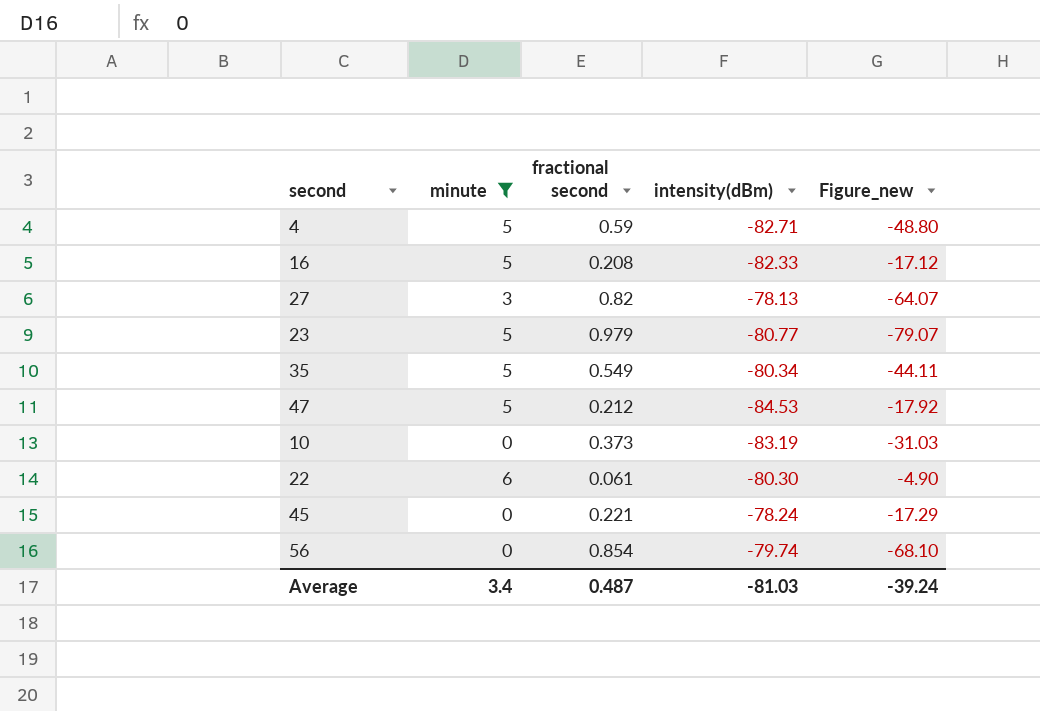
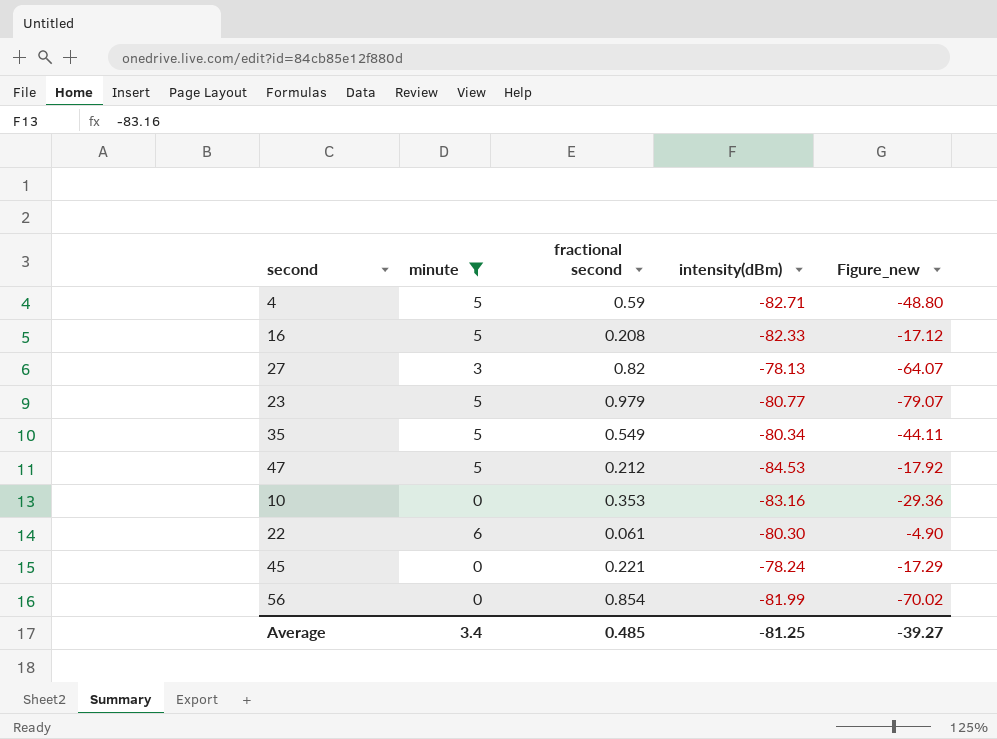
10 | fractional second: 0.373 -> 0.353
10 | intensity(dBm): -83.19 -> -83.16
10 | Figure_new: -31.03 -> -29.36
56 | intensity(dBm): -79.74 -> -81.99
56 | Figure_new: -68.10 -> -70.02
Average | fractional second: 0.487 -> 0.485
Average | intensity(dBm): -81.03 -> -81.25
Average | Figure_new: -39.24 -> -39.27

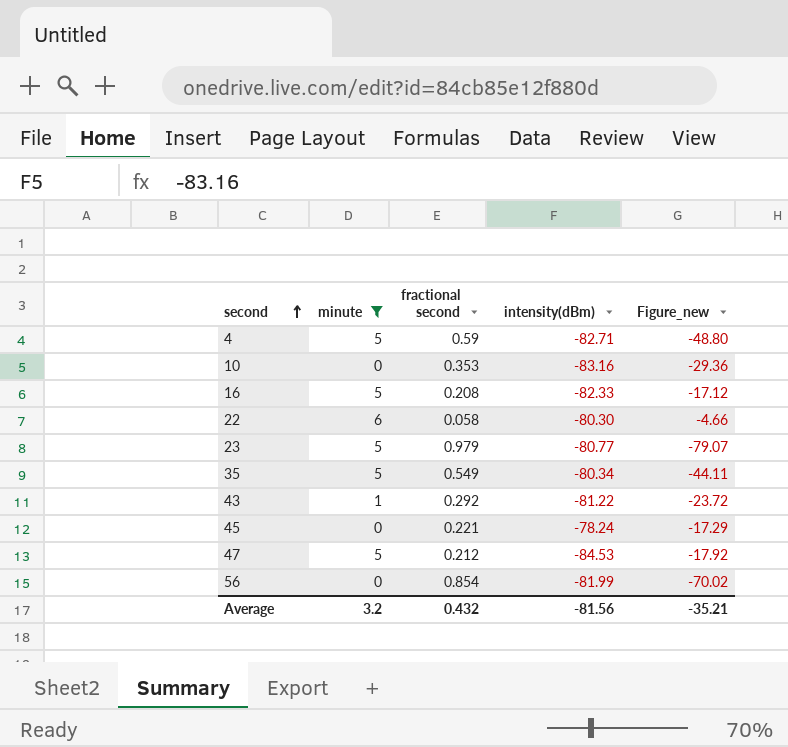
row order: none -> second ascending
row 27: 3 | 0.82 | -78.13 | -64.07 -> none
22 | fractional second: 0.061 -> 0.058
22 | Figure_new: -4.90 -> -4.66
row 43: none -> 1 | 0.292 | -81.22 | -23.72
Average | minute: 3.4 -> 3.2
Average | fractional second: 0.485 -> 0.432
Average | intensity(dBm): -81.25 -> -81.56
Average | Figure_new: -39.27 -> -35.21

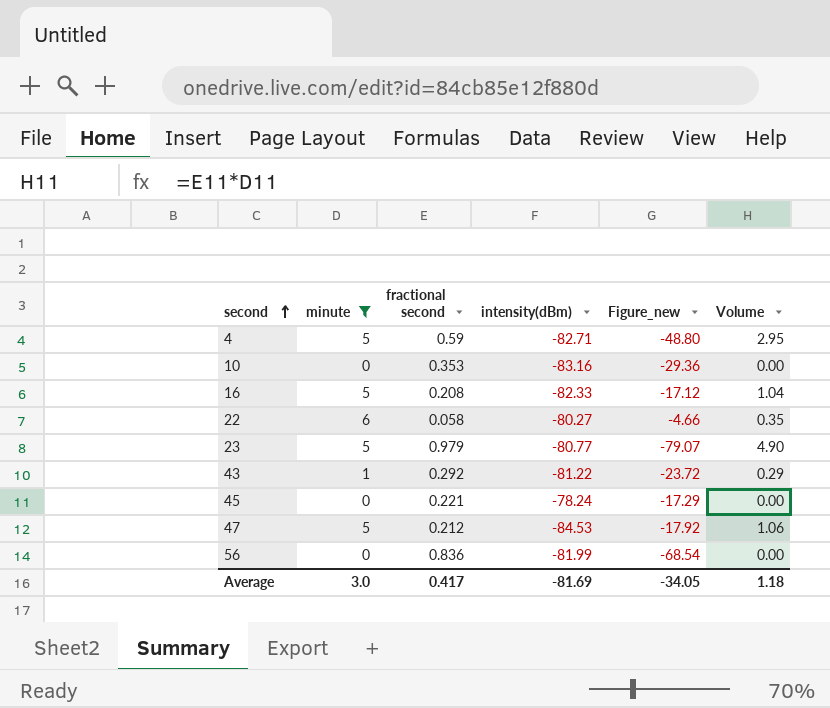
column Volume | formula: none -> [minute] * [fractional second]
row 35: 5 | 0.549 | -80.34 | -44.11 -> none
22 | intensity(dBm): -80.30 -> -80.27
56 | fractional second: 0.854 -> 0.836
56 | Figure_new: -70.02 -> -68.54
Average | minute: 3.2 -> 3.0
Average | fractional second: 0.432 -> 0.417
Average | intensity(dBm): -81.56 -> -81.69
Average | Figure_new: -35.21 -> -34.05

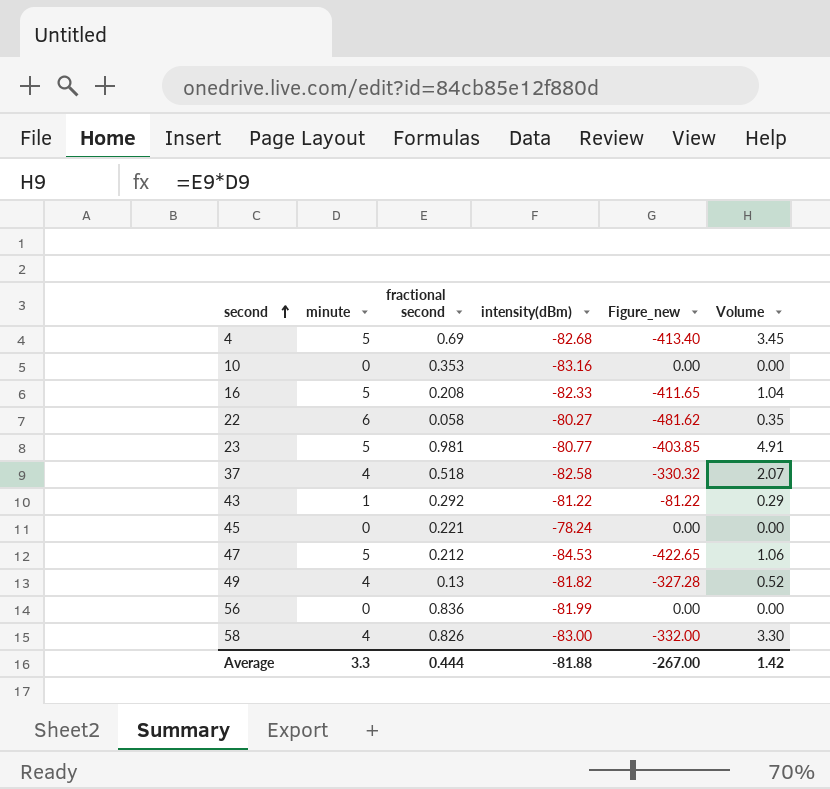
filter: minute != 4 -> none
column Figure_new | formula: [fractional second] * [intensity(dBm)] -> [minute] * [intensity(dBm)]
4 | fractional second: 0.59 -> 0.69
4 | intensity(dBm): -82.71 -> -82.68
4 | Volume: 2.95 -> 3.45
23 | fractional second: 0.979 -> 0.981
23 | Volume: 4.90 -> 4.91
Average | minute: 3.0 -> 3.3
Average | fractional second: 0.417 -> 0.444
Average | intensity(dBm): -81.69 -> -81.88
Average | Figure_new: -34.05 -> -267.00
Average | Volume: 1.18 -> 1.42

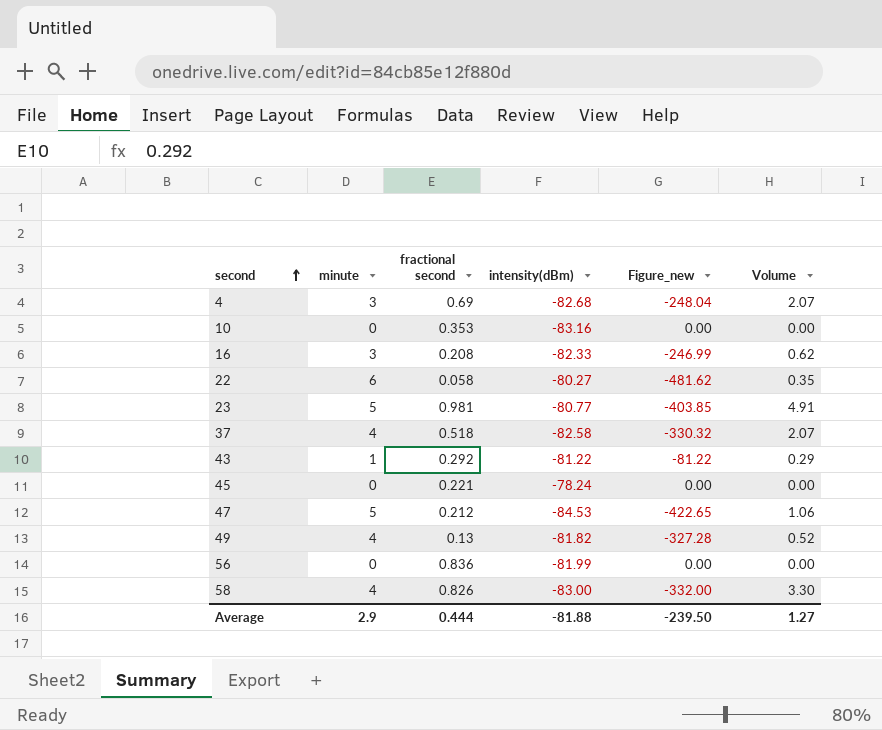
4 | minute: 5 -> 3
4 | Figure_new: -413.40 -> -248.04
4 | Volume: 3.45 -> 2.07
16 | minute: 5 -> 3
16 | Figure_new: -411.65 -> -246.99
16 | Volume: 1.04 -> 0.62
Average | minute: 3.3 -> 2.9
Average | Figure_new: -267.00 -> -239.50
Average | Volume: 1.42 -> 1.27

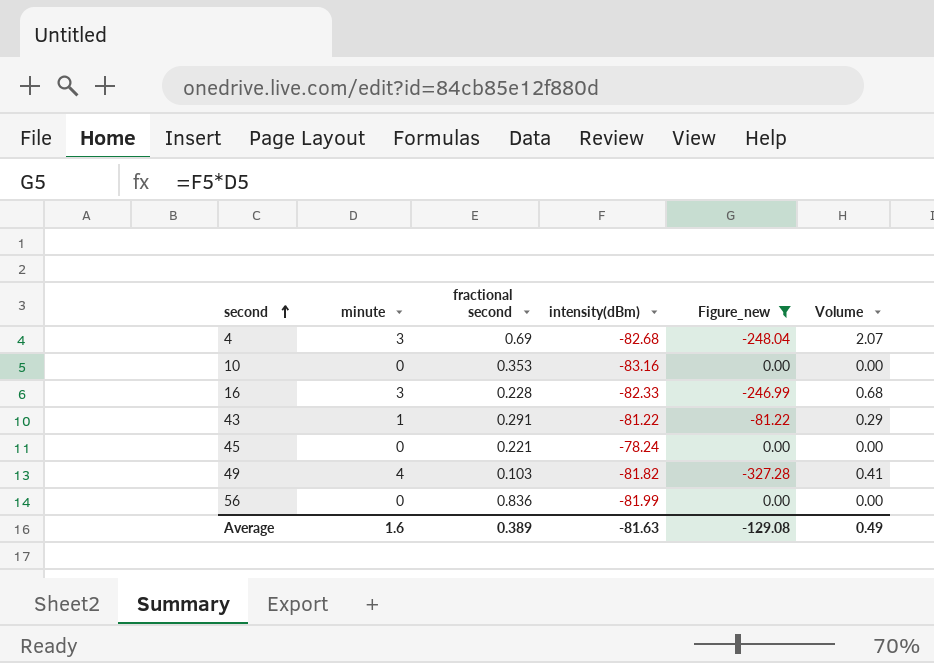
filter: none -> Figure_new >= -327.28
16 | fractional second: 0.208 -> 0.228
16 | Volume: 0.62 -> 0.68
43 | fractional second: 0.292 -> 0.291
49 | fractional second: 0.13 -> 0.103
49 | Volume: 0.52 -> 0.41
Average | minute: 2.9 -> 1.6
Average | fractional second: 0.444 -> 0.389
Average | intensity(dBm): -81.88 -> -81.63
Average | Figure_new: -239.50 -> -129.08
Average | Volume: 1.27 -> 0.49

